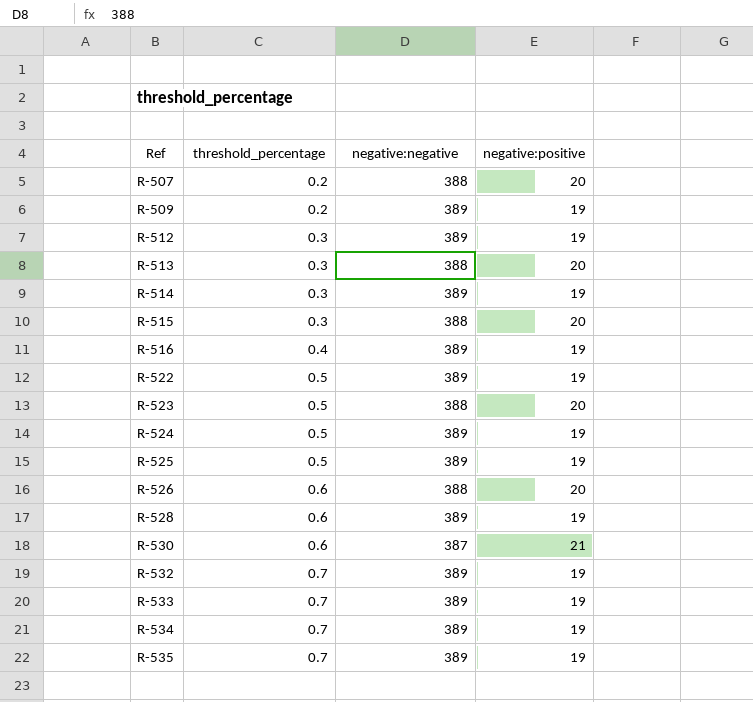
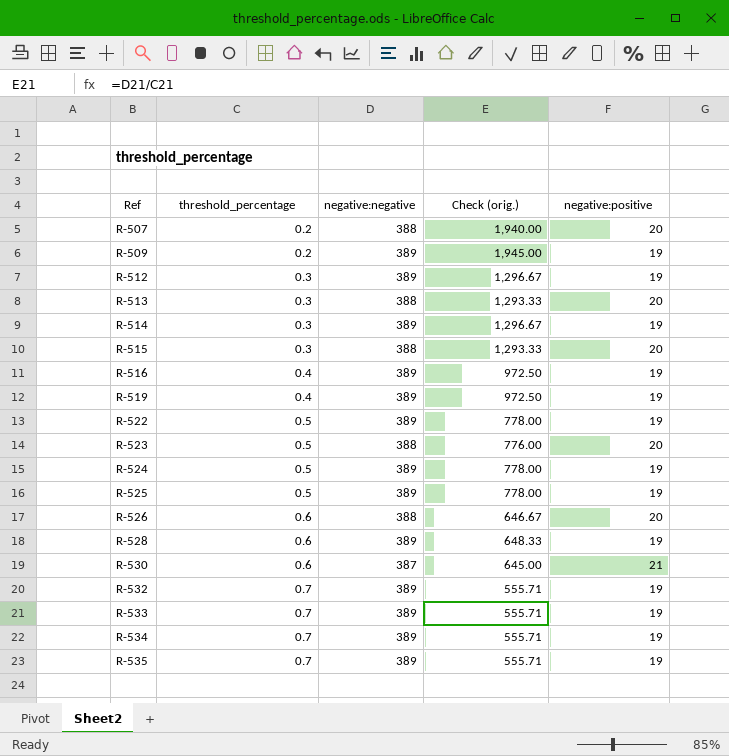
column Check (orig.) | formula: none -> [negative:negative] / [threshold_percentage]
row R-519: none -> 0.4 | 389 | 972.50 | 19

